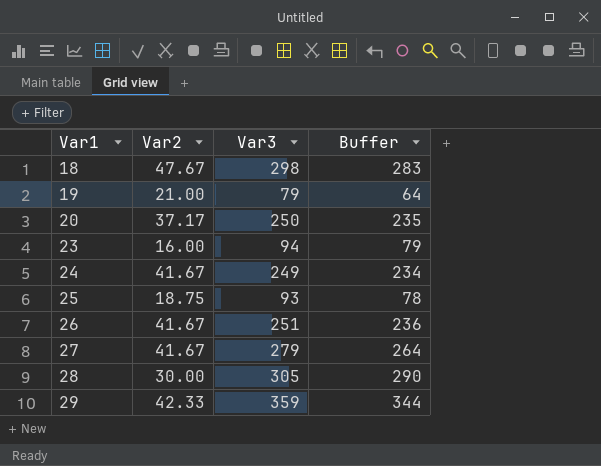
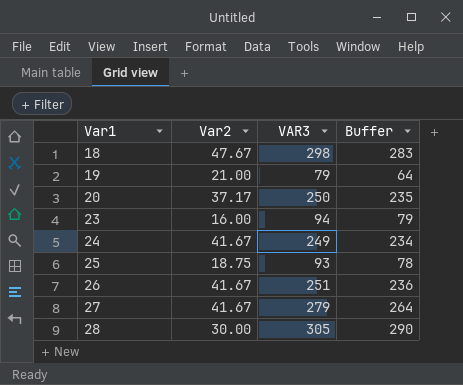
column name: Var3 -> VAR3
row 29: 42.33 | 359 | 344 -> none

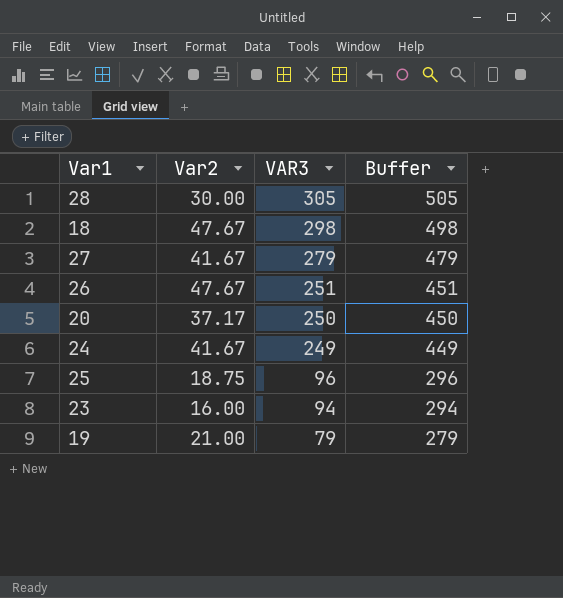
row order: Var1 ascending -> VAR3 descending
column Buffer | formula: [VAR3] - 15 -> [VAR3] + 200
26 | Var2: 41.67 -> 47.67
25 | VAR3: 93 -> 96

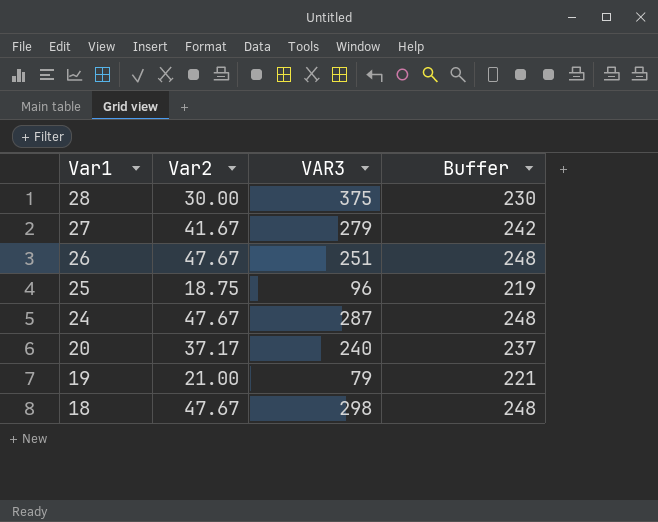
row order: VAR3 descending -> Var1 descending
column Buffer | formula: [VAR3] + 200 -> [Var2] + 200
row 23: 16.00 | 94 | 294 -> none
28 | VAR3: 305 -> 375
24 | Var2: 41.67 -> 47.67
24 | VAR3: 249 -> 287
20 | VAR3: 250 -> 240

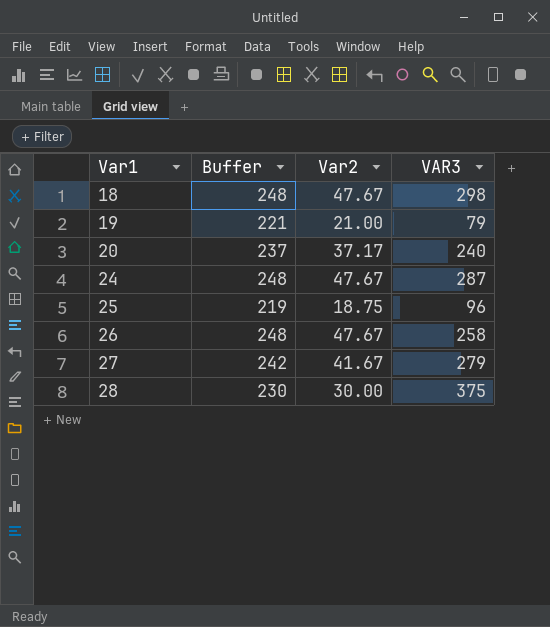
row order: Var1 descending -> Var1 ascending
column Buffer | position: 4 -> 2
26 | VAR3: 251 -> 258

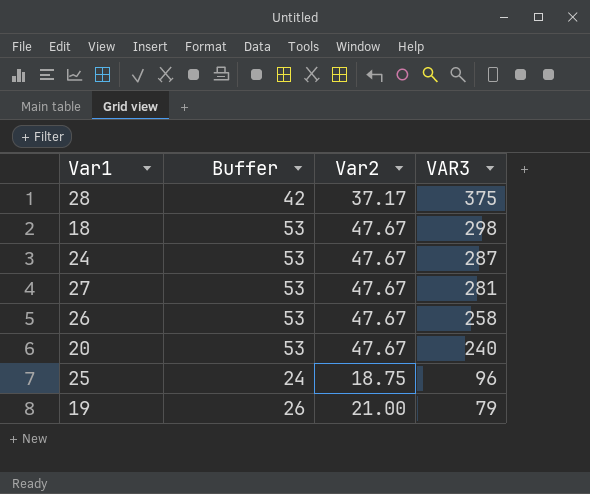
row order: Var1 ascending -> VAR3 descending
column Buffer | formula: [Var2] + 200 -> [Var2] + 5
28 | Var2: 30.00 -> 37.17
27 | Var2: 41.67 -> 47.67
27 | VAR3: 279 -> 281
20 | Var2: 37.17 -> 47.67

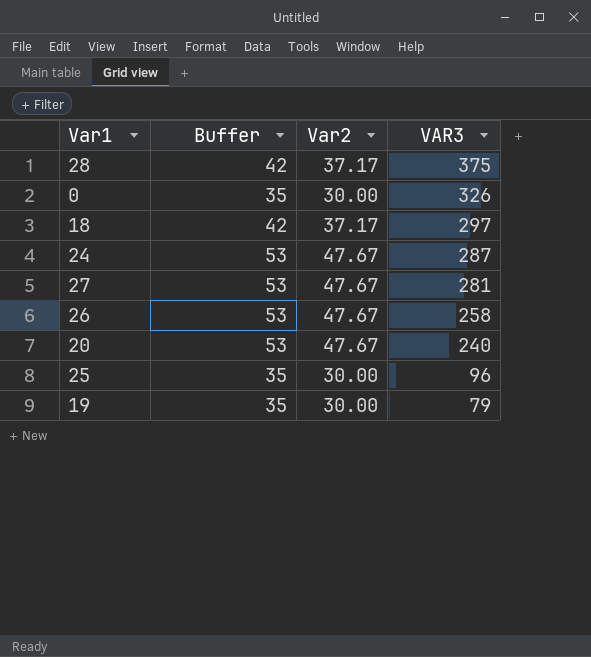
row 0: none -> 35 | 30.00 | 326
18 | Buffer: 53 -> 42
18 | Var2: 47.67 -> 37.17
18 | VAR3: 298 -> 297
25 | Buffer: 24 -> 35
25 | Var2: 18.75 -> 30.00
19 | Buffer: 26 -> 35
19 | Var2: 21.00 -> 30.00

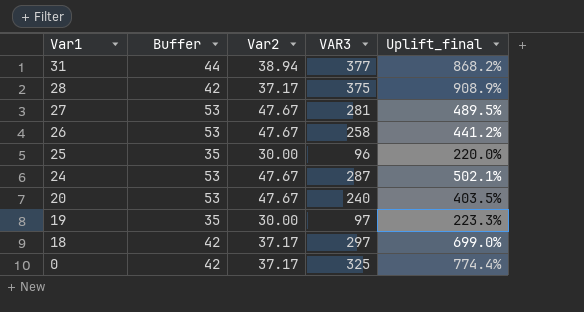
row order: VAR3 descending -> Var1 descending
column Uplift_final | formula: none -> ([VAR3] - [Var2]) / [Var2]
row 31: none -> 44 | 38.94 | 377 | 868.2%
19 | VAR3: 79 -> 97
0 | Buffer: 35 -> 42
0 | Var2: 30.00 -> 37.17
0 | VAR3: 326 -> 325

